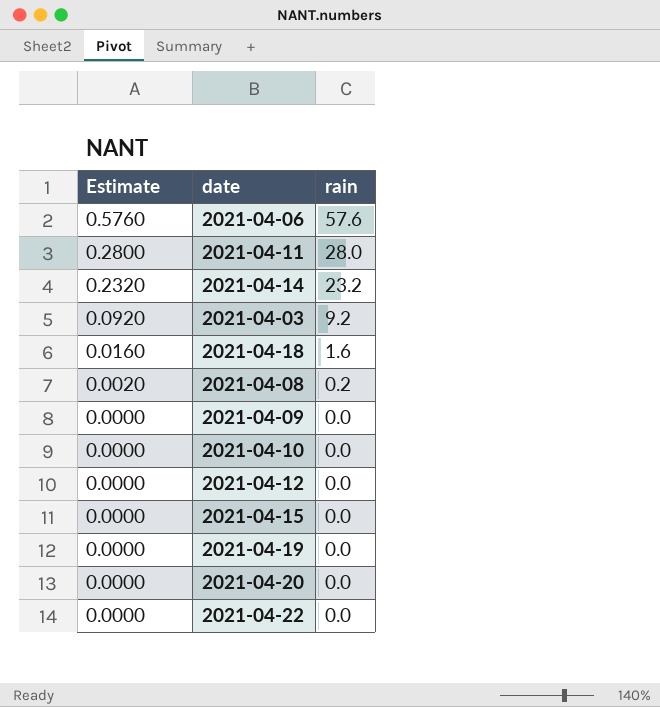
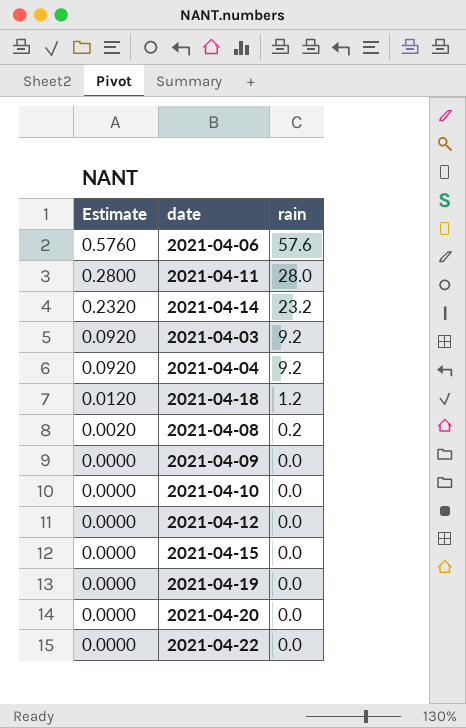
row 2021-04-04: none -> 0.0920 | 9.2
2021-04-18 | Estimate: 0.0160 -> 0.0120
2021-04-18 | rain: 1.6 -> 1.2

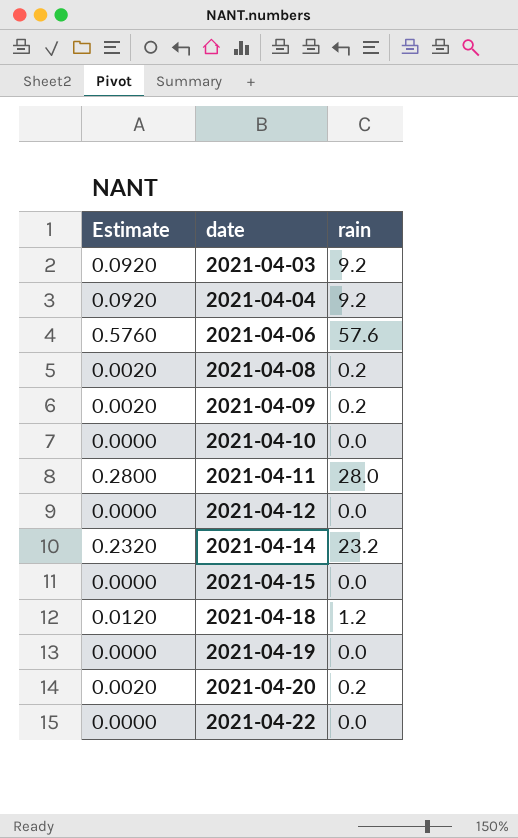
row order: Estimate descending -> date ascending
2021-04-09 | Estimate: 0.0000 -> 0.0020
2021-04-09 | rain: 0.0 -> 0.2
2021-04-20 | Estimate: 0.0000 -> 0.0020
2021-04-20 | rain: 0.0 -> 0.2

